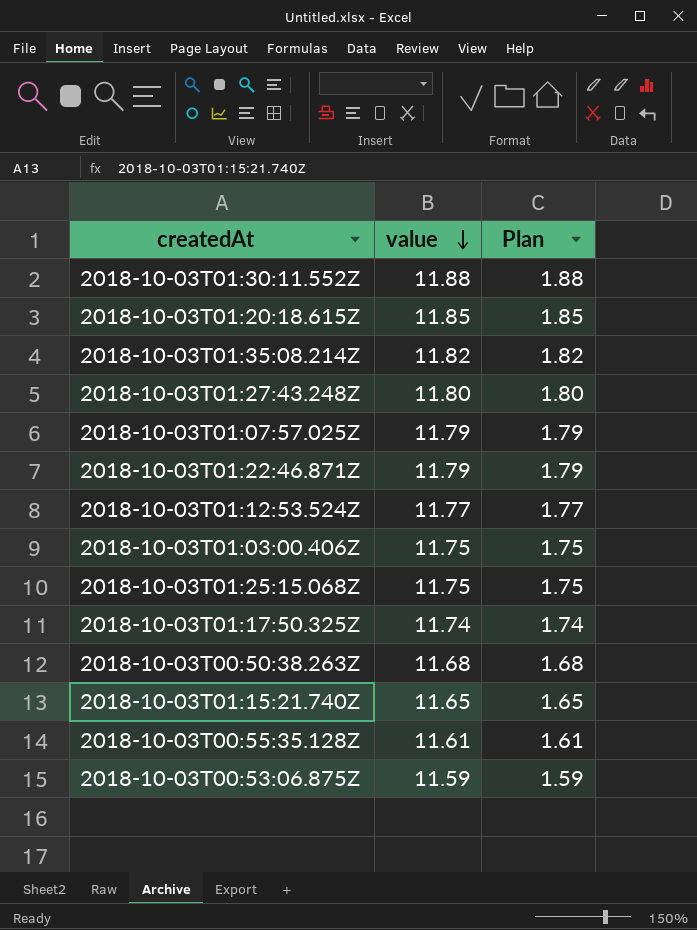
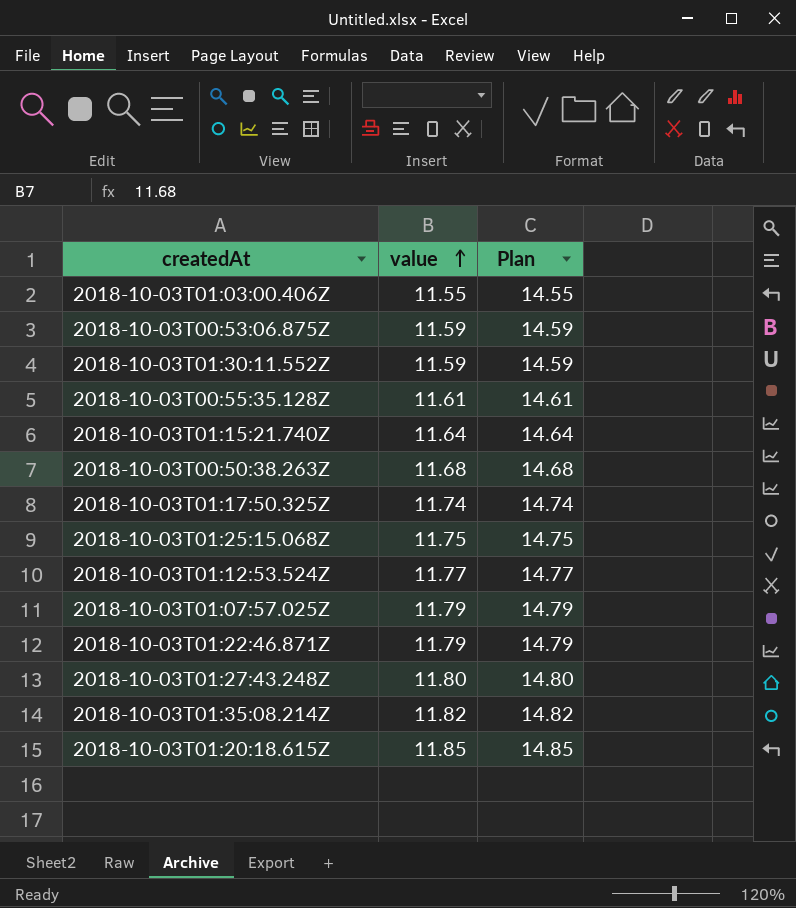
row order: value descending -> value ascending
column Plan | formula: [value] - 10 -> [value] + 3
2018-10-03T01:03:00.406Z | value: 11.75 -> 11.55
2018-10-03T01:30:11.552Z | value: 11.88 -> 11.59
2018-10-03T01:15:21.740Z | value: 11.65 -> 11.64

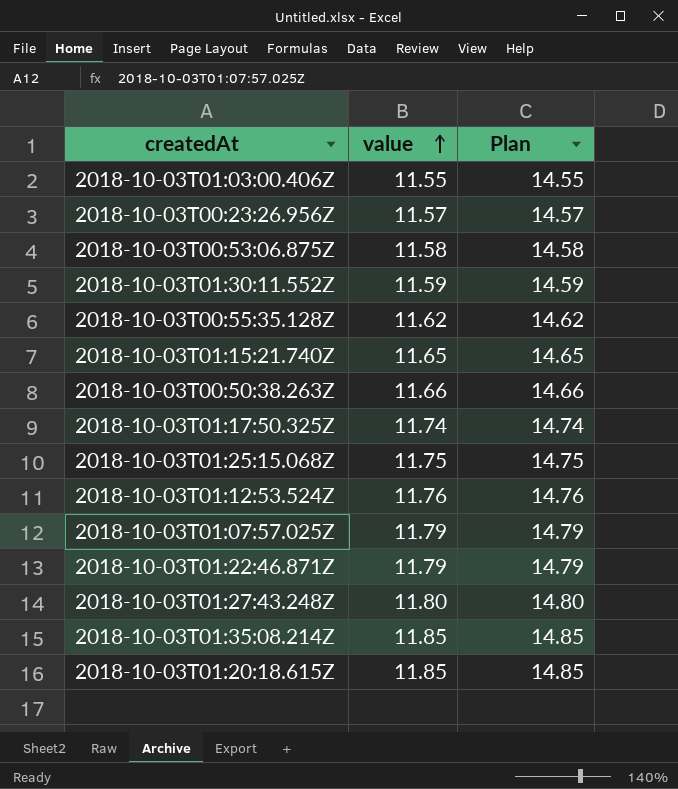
row 2018-10-03T00:23:26.956Z: none -> 11.57 | 14.57
2018-10-03T00:53:06.875Z | value: 11.59 -> 11.58
2018-10-03T00:53:06.875Z | Plan: 14.59 -> 14.58
2018-10-03T00:55:35.128Z | value: 11.61 -> 11.62
2018-10-03T00:55:35.128Z | Plan: 14.61 -> 14.62
2018-10-03T01:15:21.740Z | value: 11.64 -> 11.65
2018-10-03T01:15:21.740Z | Plan: 14.64 -> 14.65
2018-10-03T00:50:38.263Z | value: 11.68 -> 11.66
2018-10-03T00:50:38.263Z | Plan: 14.68 -> 14.66
2018-10-03T01:12:53.524Z | value: 11.77 -> 11.76
2018-10-03T01:12:53.524Z | Plan: 14.77 -> 14.76
2018-10-03T01:35:08.214Z | value: 11.82 -> 11.85
2018-10-03T01:35:08.214Z | Plan: 14.82 -> 14.85

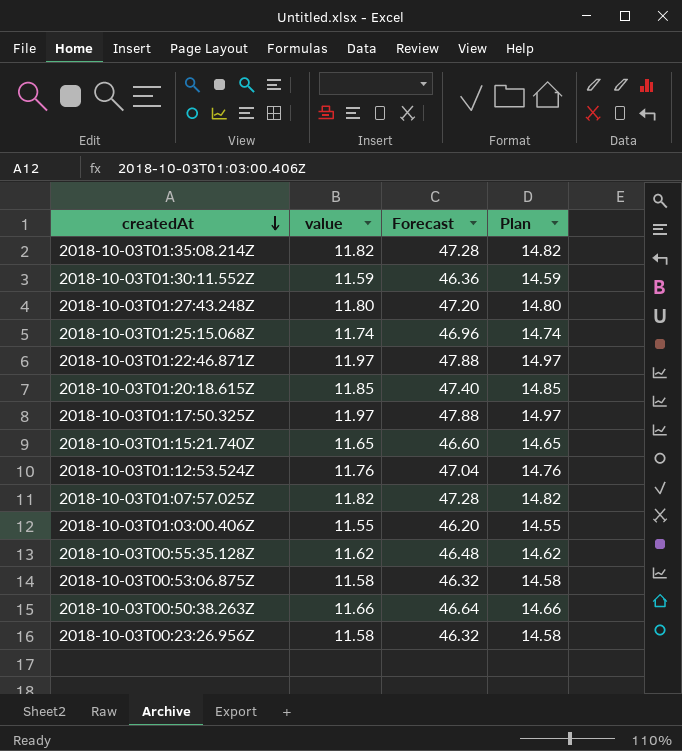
row order: value ascending -> createdAt descending
column Forecast | formula: none -> [value] * 4
2018-10-03T01:35:08.214Z | value: 11.85 -> 11.82
2018-10-03T01:35:08.214Z | Plan: 14.85 -> 14.82
2018-10-03T01:25:15.068Z | value: 11.75 -> 11.74
2018-10-03T01:25:15.068Z | Plan: 14.75 -> 14.74
2018-10-03T01:22:46.871Z | value: 11.79 -> 11.97
2018-10-03T01:22:46.871Z | Plan: 14.79 -> 14.97
2018-10-03T01:17:50.325Z | value: 11.74 -> 11.97
2018-10-03T01:17:50.325Z | Plan: 14.74 -> 14.97
2018-10-03T01:07:57.025Z | value: 11.79 -> 11.82
2018-10-03T01:07:57.025Z | Plan: 14.79 -> 14.82
2018-10-03T00:23:26.956Z | value: 11.57 -> 11.58
2018-10-03T00:23:26.956Z | Plan: 14.57 -> 14.58

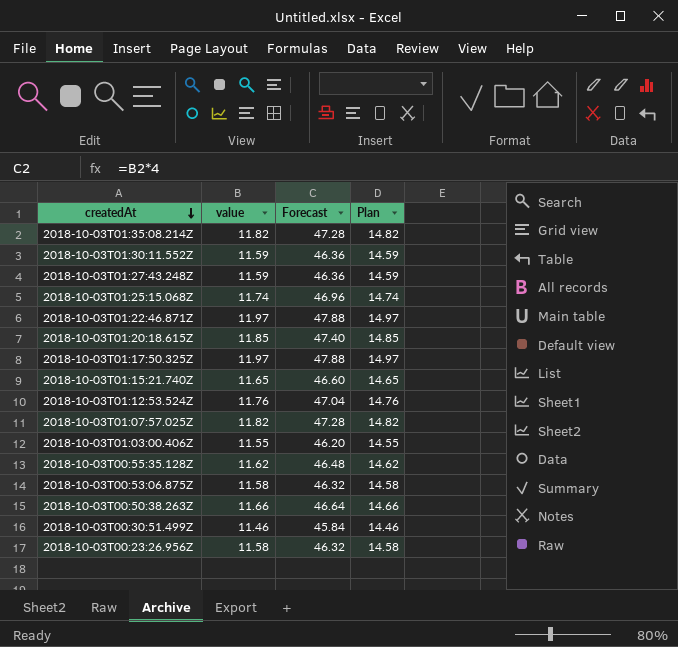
2018-10-03T01:27:43.248Z | value: 11.80 -> 11.59
2018-10-03T01:27:43.248Z | Forecast: 47.20 -> 46.36
2018-10-03T01:27:43.248Z | Plan: 14.80 -> 14.59
row 2018-10-03T00:30:51.499Z: none -> 11.46 | 45.84 | 14.46

